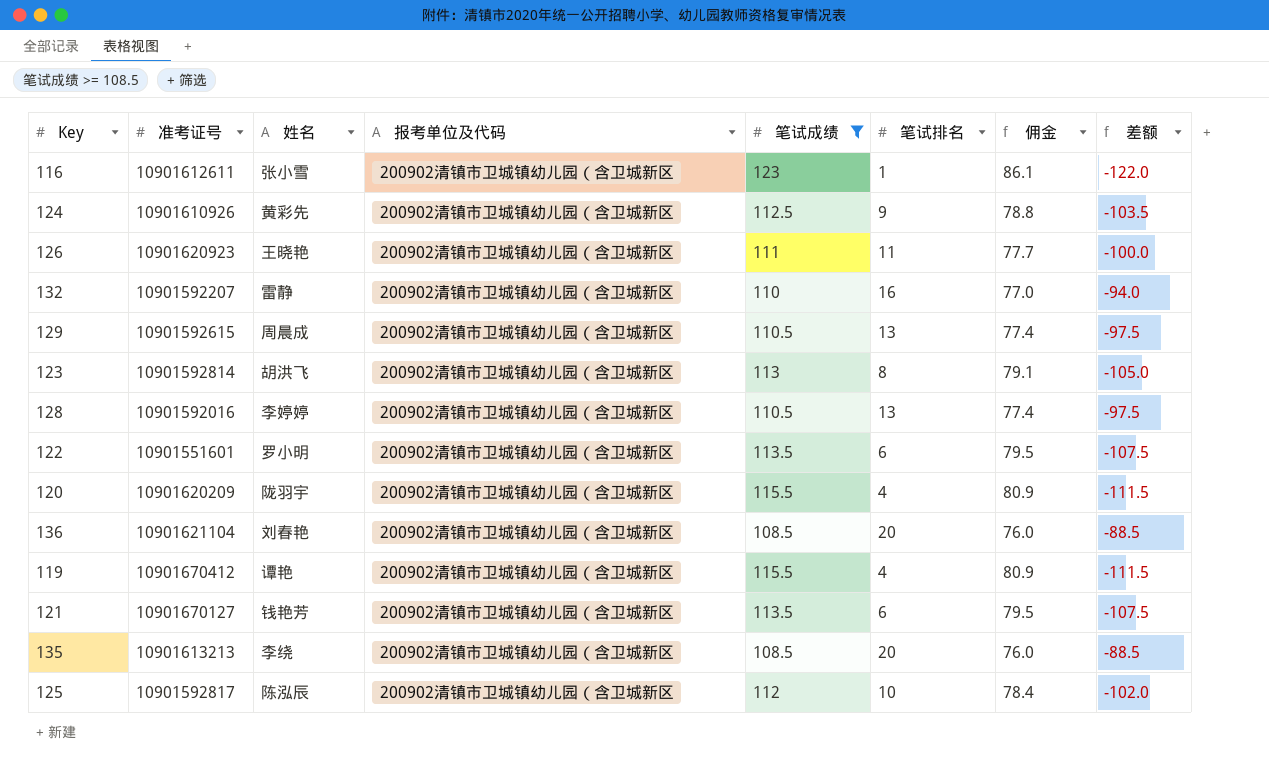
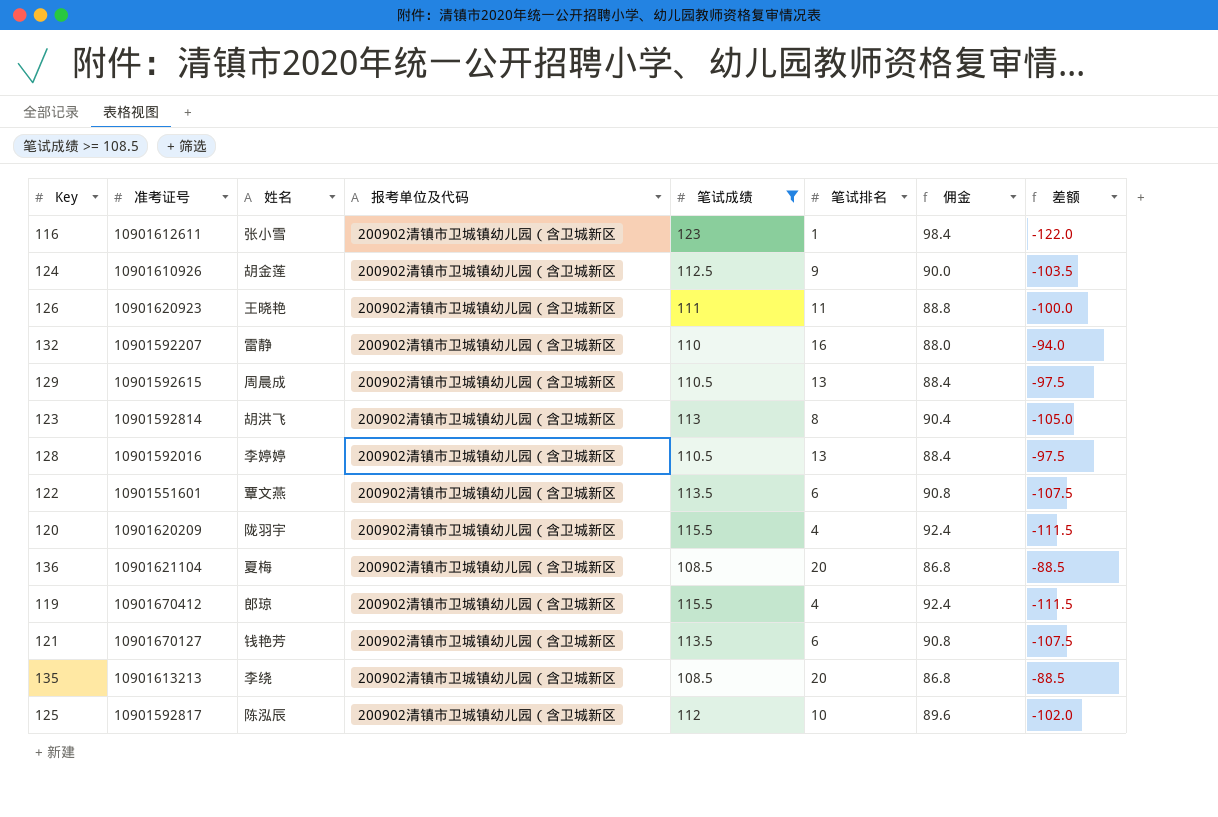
column 佣金 | formula: [笔试成绩] * 0.7 -> [笔试成绩] * 0.8
124 | 姓名: 黄彩先 -> 胡金莲
122 | 姓名: 罗小明 -> 覃文燕
136 | 姓名: 刘春艳 -> 夏梅
119 | 姓名: 谭艳 -> 郎琼

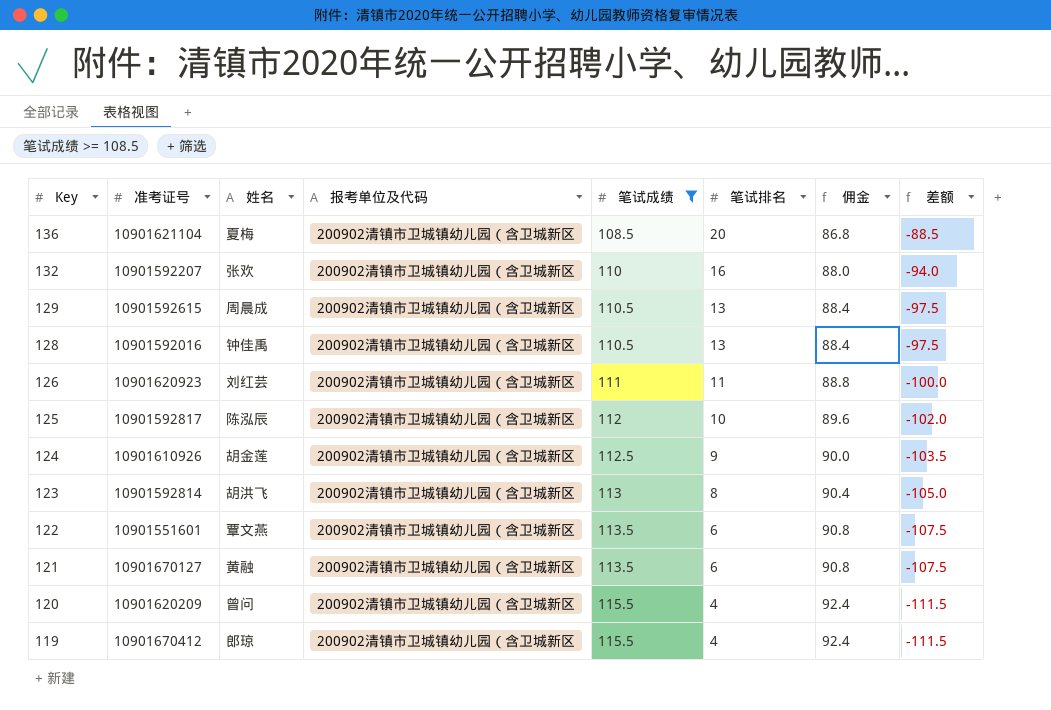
row order: none -> Key descending
row 116: 10901612611 | 张小雪 | 200902清镇市卫城镇幼儿园（含卫城新区 | 123 | 1 | 98.4 | -122.0 -> none
row 135: 10901613213 | 李绕 | 200902清镇市卫城镇幼儿园（含卫城新区 | 108.5 | 20 | 86.8 | -88.5 -> none
132 | 姓名: 雷静 -> 张欢
128 | 姓名: 李婷婷 -> 钟佳禹
126 | 姓名: 王晓艳 -> 刘红芸
121 | 姓名: 钱艳芳 -> 黄融
120 | 姓名: 陇羽宇 -> 曾问

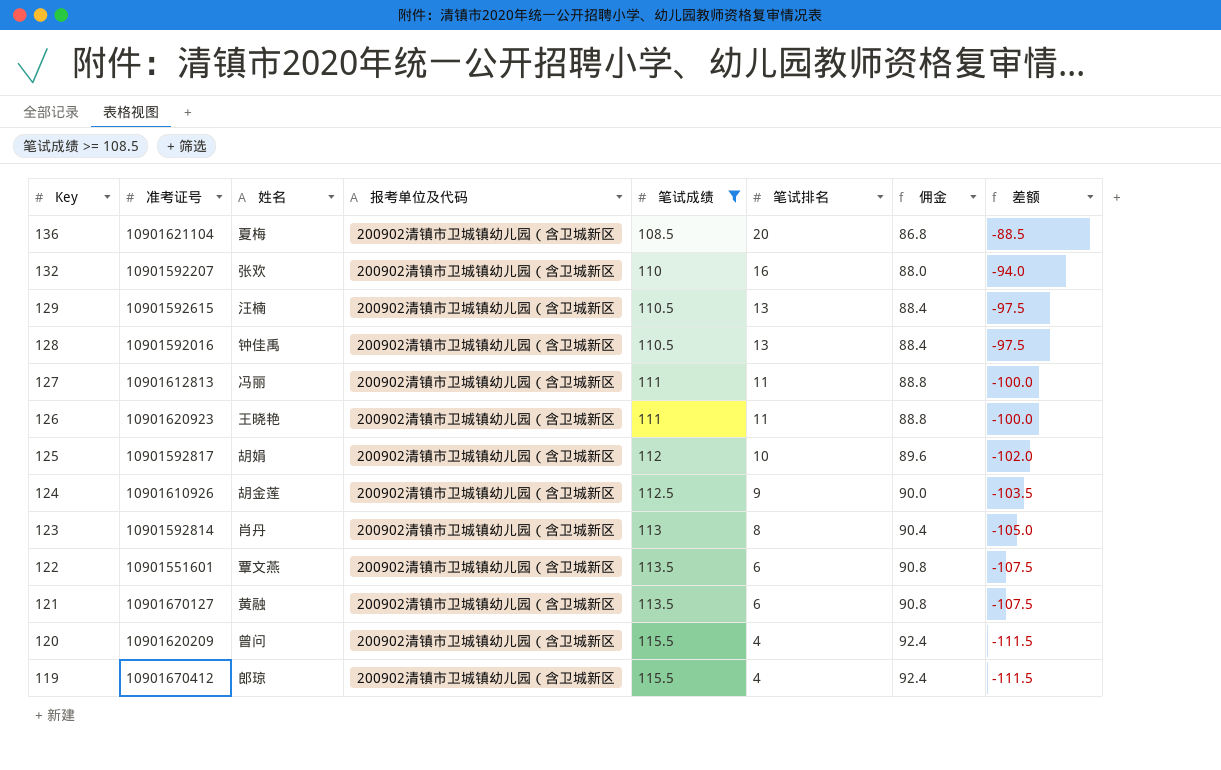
129 | 姓名: 周晨成 -> 汪楠
row 127: none -> 10901612813 | 冯丽 | 200902清镇市卫城镇幼儿园（含卫城新区 | 111 | 11 | 88.8 | -100.0
126 | 姓名: 刘红芸 -> 王晓艳
125 | 姓名: 陈泓辰 -> 胡娟
123 | 姓名: 胡洪飞 -> 肖丹

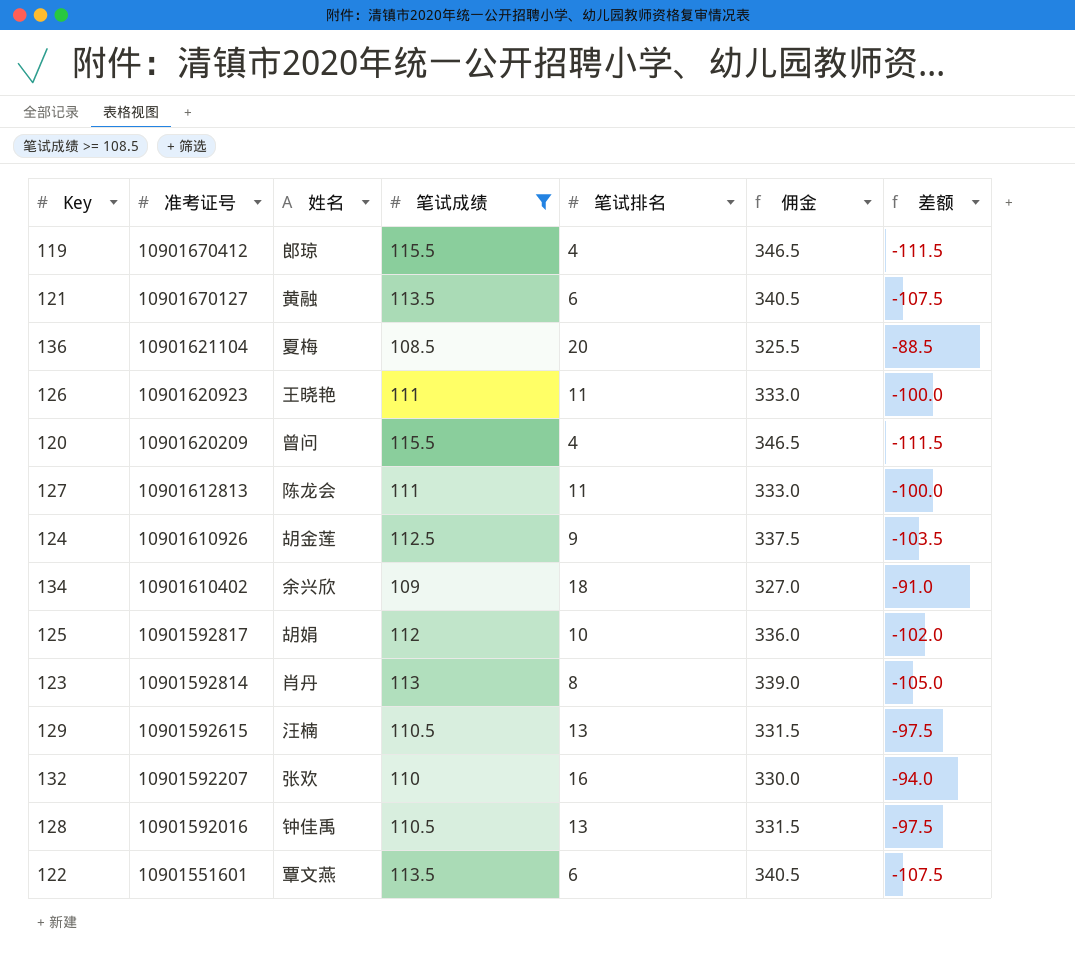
row order: Key descending -> 准考证号 descending
column 报考单位及代码 | position: 4 -> none
column 佣金 | formula: [笔试成绩] * 0.8 -> [笔试成绩] * 3
127 | 姓名: 冯丽 -> 陈龙会
row 134: none -> 10901610402 | 余兴欣 | 109 | 18 | 327.0 | -91.0

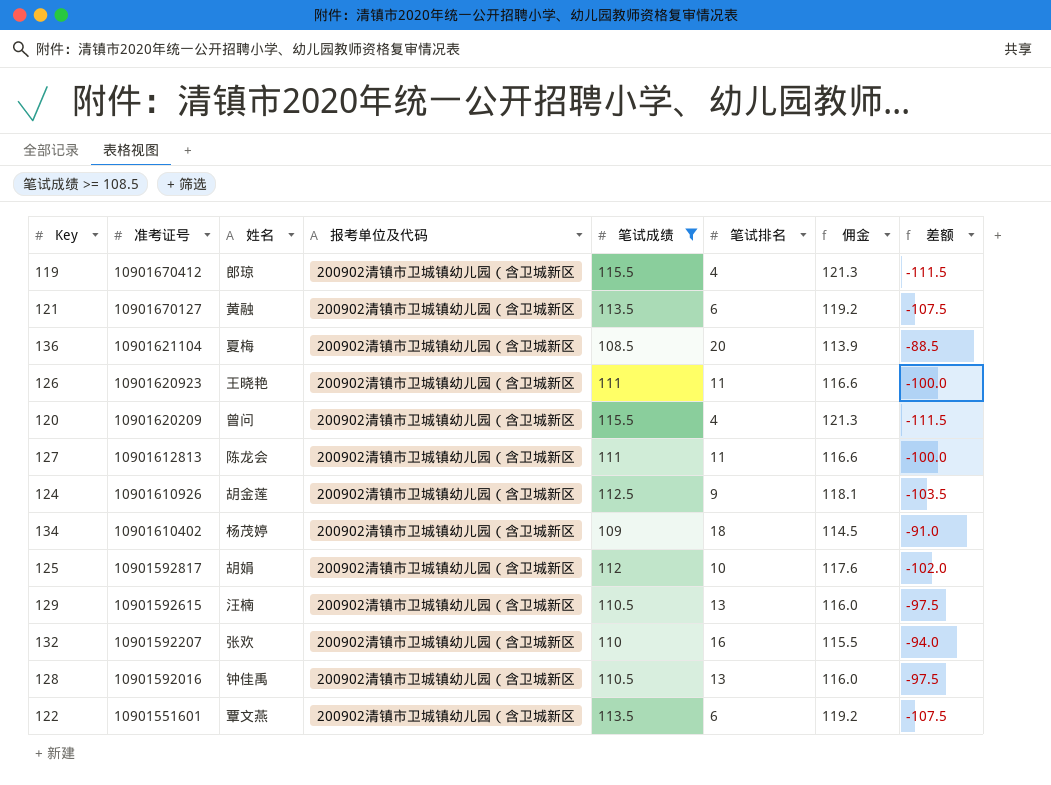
column 报考单位及代码 | position: none -> 4
column 佣金 | formula: [笔试成绩] * 3 -> [笔试成绩] * 1.05
row 123: 10901592814 | 肖丹 | 113 | 8 | 339.0 | -105.0 -> none
134 | 姓名: 余兴欣 -> 杨茂婷

